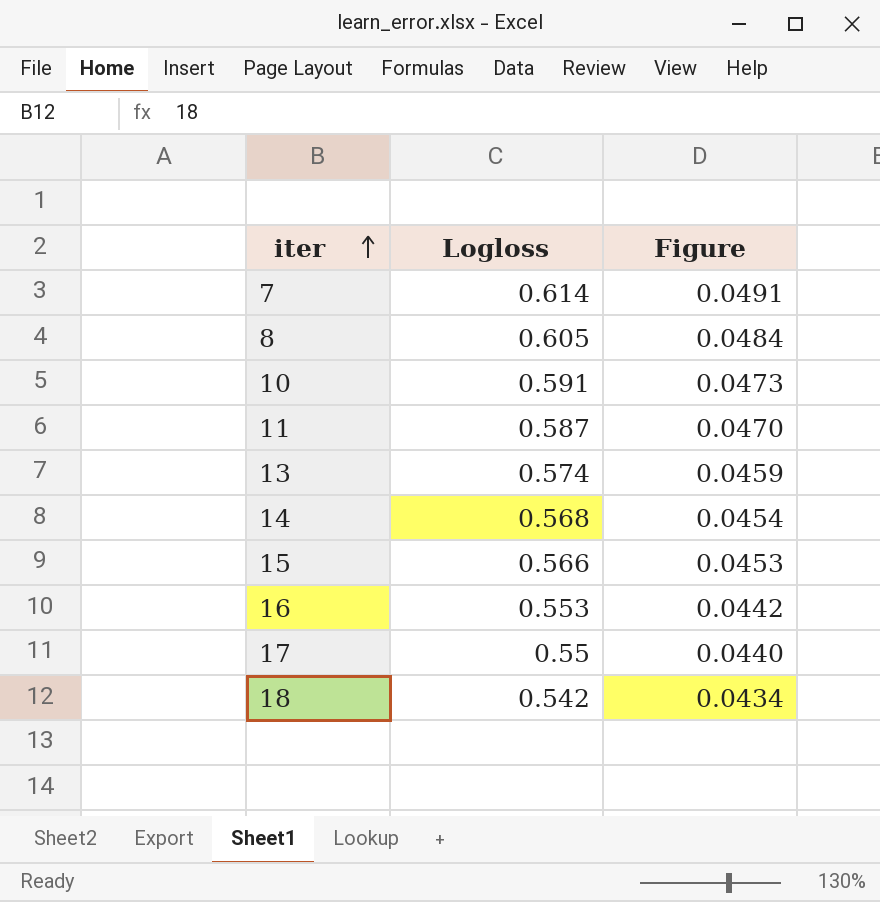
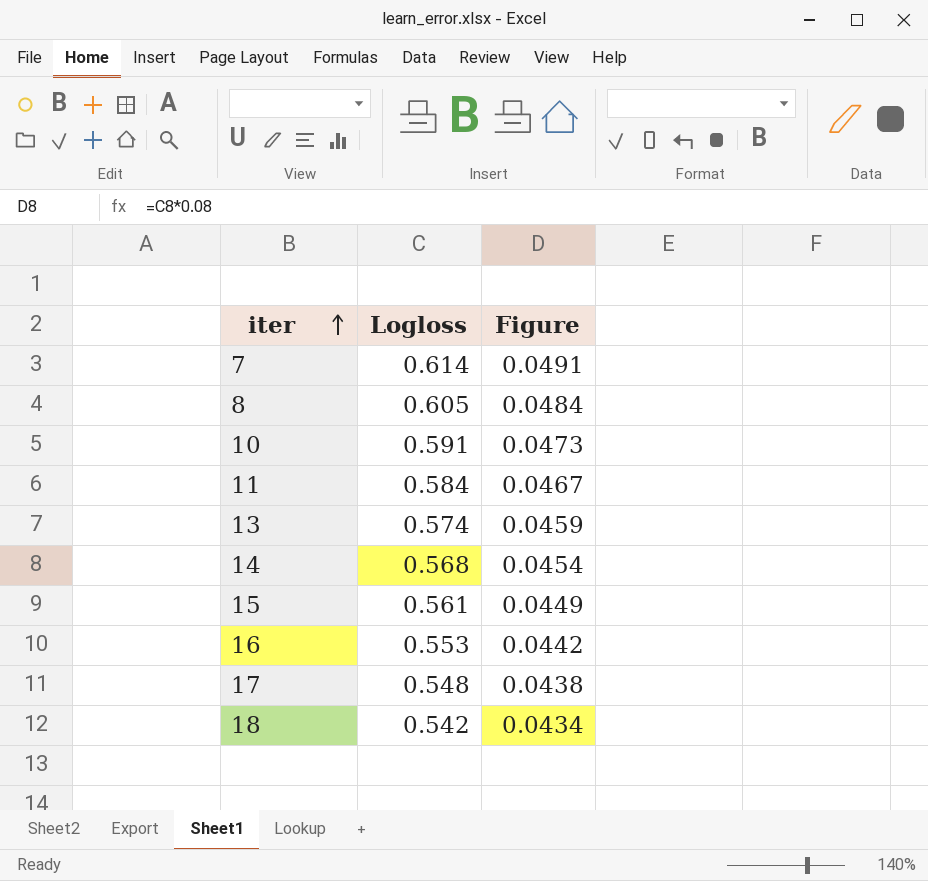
11 | Logloss: 0.587 -> 0.584
11 | Figure: 0.0470 -> 0.0467
15 | Logloss: 0.566 -> 0.561
15 | Figure: 0.0453 -> 0.0449
17 | Logloss: 0.55 -> 0.548
17 | Figure: 0.0440 -> 0.0438

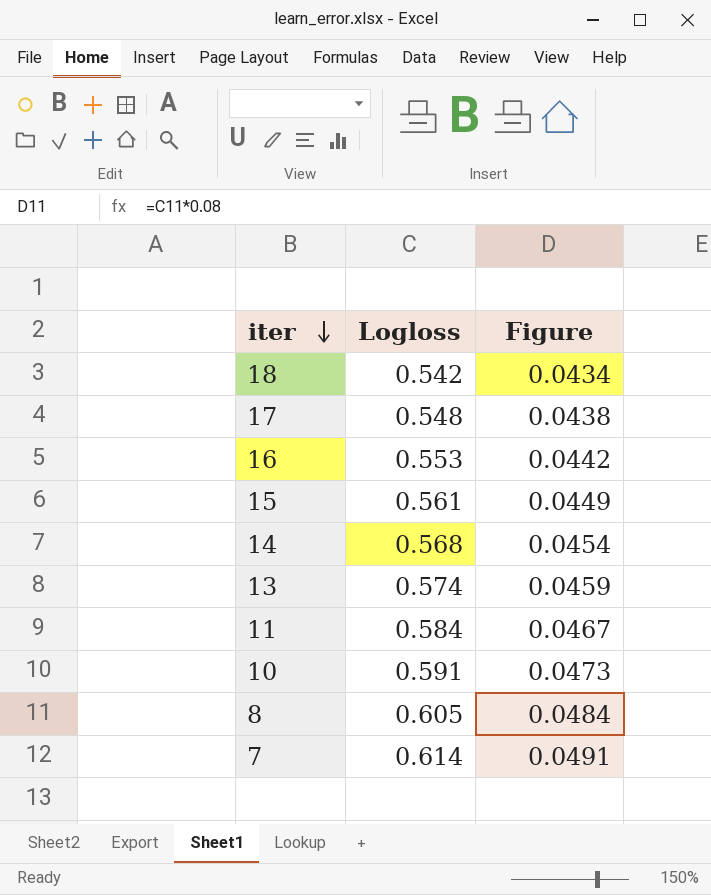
row order: iter ascending -> iter descending

